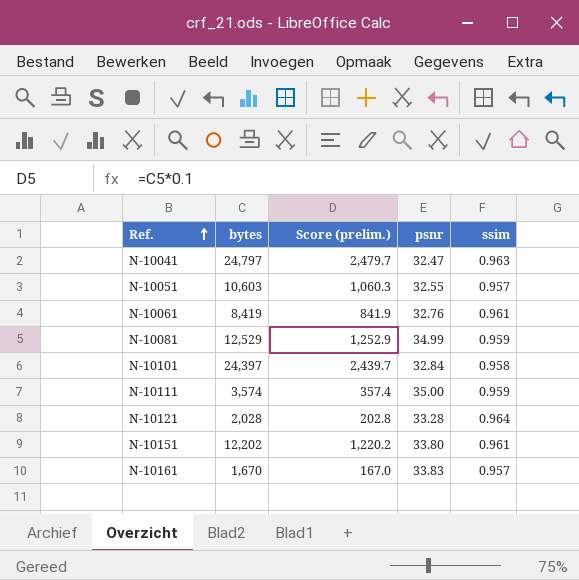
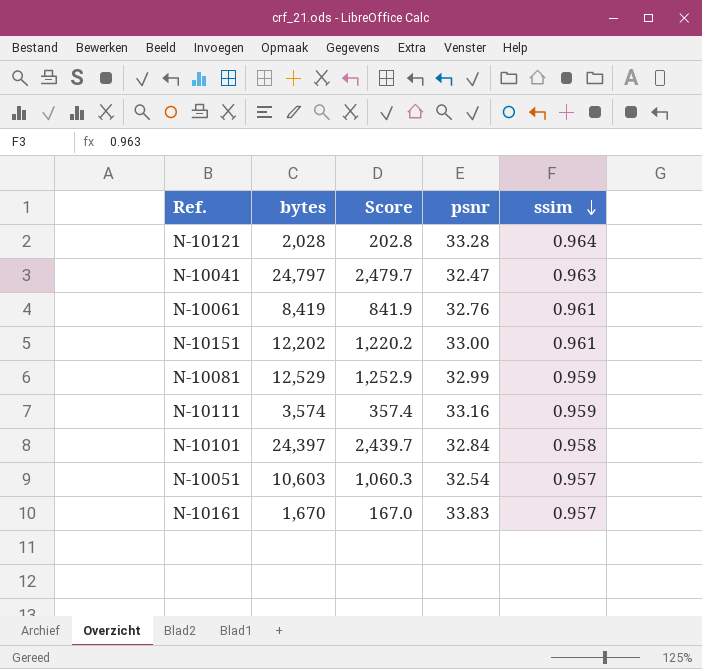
row order: Ref. ascending -> ssim descending
column name: Score (prelim.) -> Score
N-10151 | psnr: 33.80 -> 33.00
N-10081 | psnr: 34.99 -> 32.99
N-10111 | psnr: 35.00 -> 33.16
N-10051 | psnr: 32.55 -> 32.54

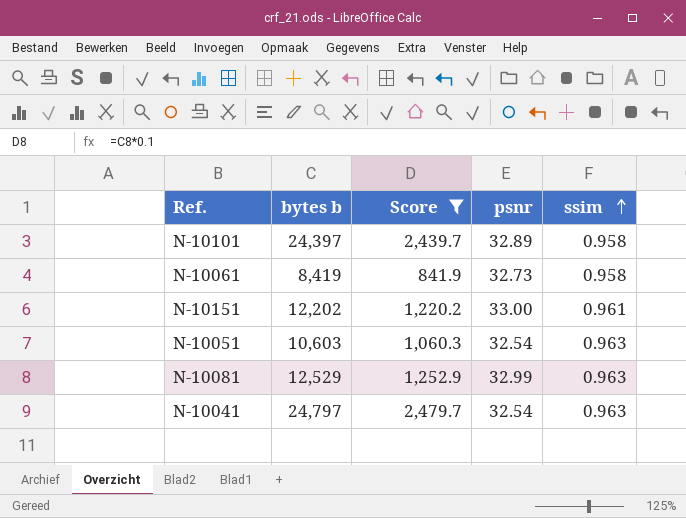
filter: none -> Score >= 841.9
row order: ssim descending -> ssim ascending
column name: bytes -> bytes b
N-10101 | psnr: 32.84 -> 32.89
N-10061 | psnr: 32.76 -> 32.73
N-10061 | ssim: 0.961 -> 0.958
N-10051 | ssim: 0.957 -> 0.963
N-10081 | ssim: 0.959 -> 0.963
N-10041 | psnr: 32.47 -> 32.54

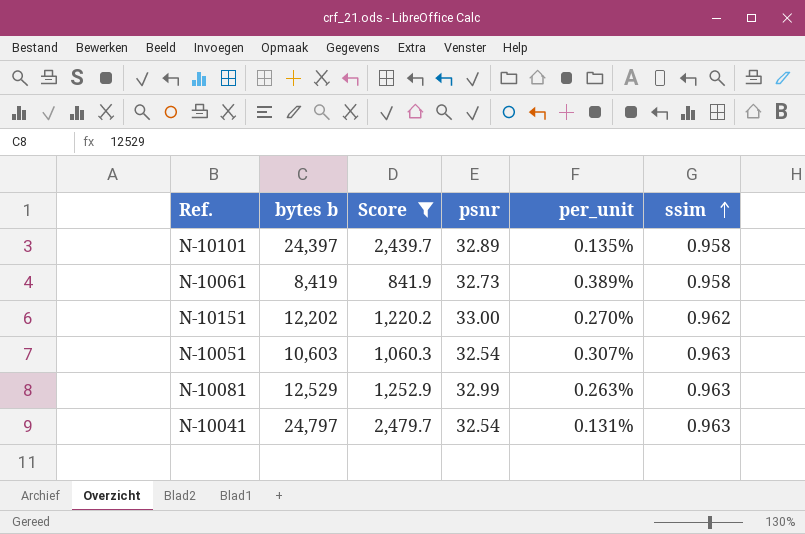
column per_unit | formula: none -> [psnr] / [bytes b]
N-10151 | ssim: 0.961 -> 0.962

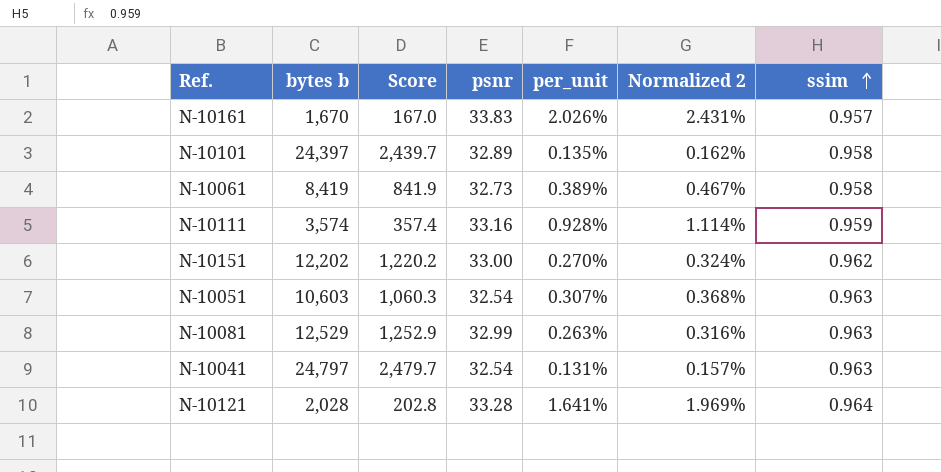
filter: Score >= 841.9 -> none
column Normalized 2 | formula: none -> [per_unit] * 1.2

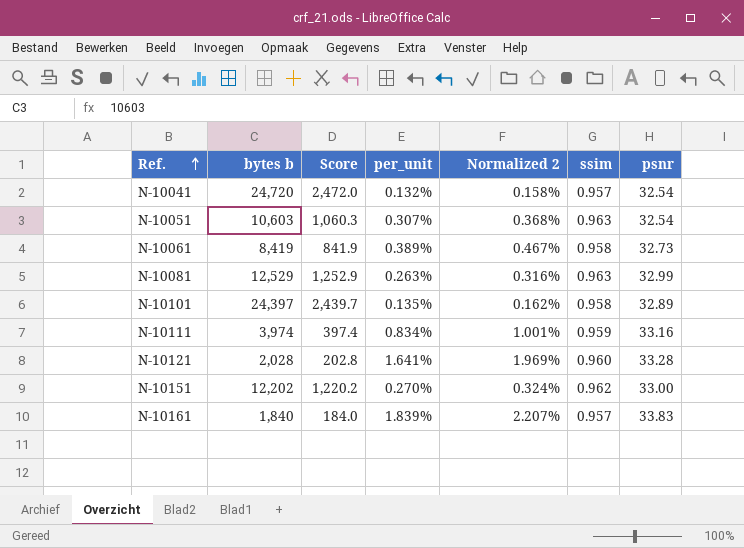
row order: ssim ascending -> Ref. ascending
column psnr | position: 4 -> 7
N-10041 | bytes b: 24,797 -> 24,720
N-10041 | Score: 2,479.7 -> 2,472.0
N-10041 | per_unit: 0.131% -> 0.132%
N-10041 | Normalized 2: 0.157% -> 0.158%
N-10041 | ssim: 0.963 -> 0.957
N-10111 | bytes b: 3,574 -> 3,974
N-10111 | Score: 357.4 -> 397.4
N-10111 | per_unit: 0.928% -> 0.834%
N-10111 | Normalized 2: 1.114% -> 1.001%
N-10121 | ssim: 0.964 -> 0.960
N-10161 | bytes b: 1,670 -> 1,840
N-10161 | Score: 167.0 -> 184.0
N-10161 | per_unit: 2.026% -> 1.839%
N-10161 | Normalized 2: 2.431% -> 2.207%

